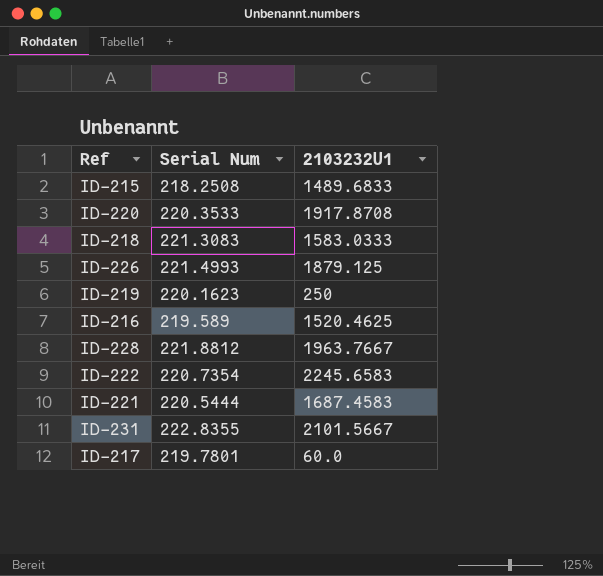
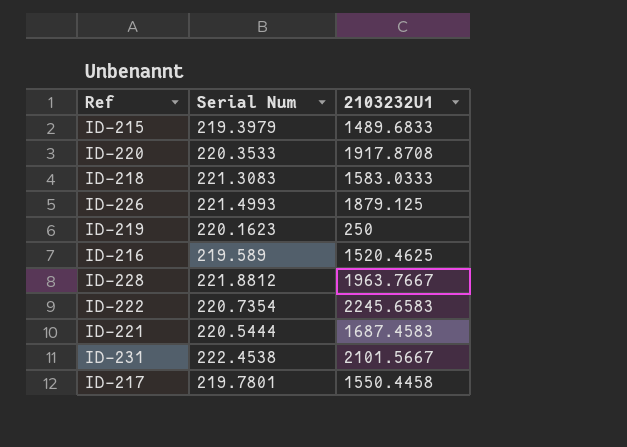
ID-215 | Serial Num: 218.2508 -> 219.3979
ID-231 | Serial Num: 222.8355 -> 222.4538
ID-217 | 2103232U1: 60.0 -> 1550.4458

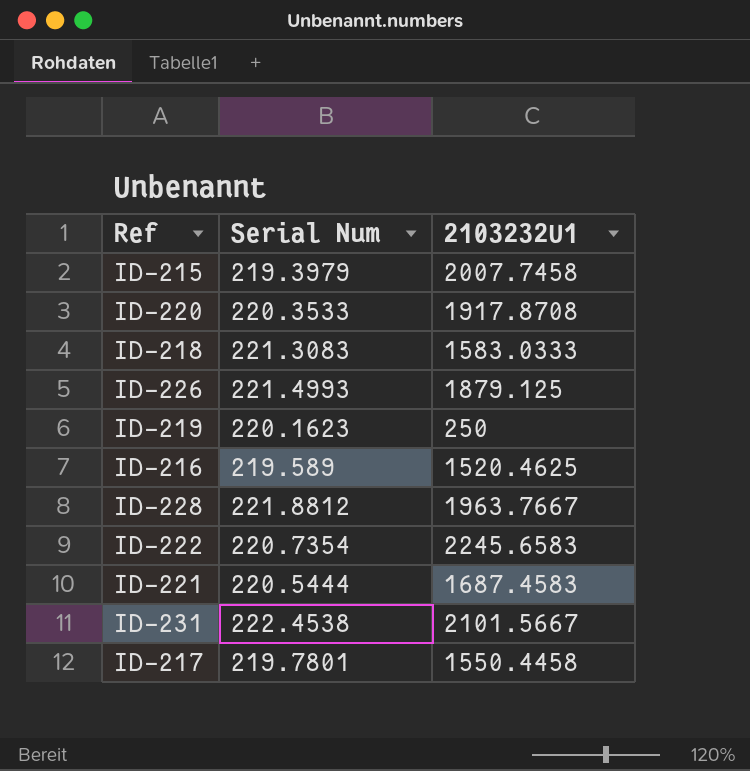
ID-215 | 2103232U1: 1489.6833 -> 2007.7458

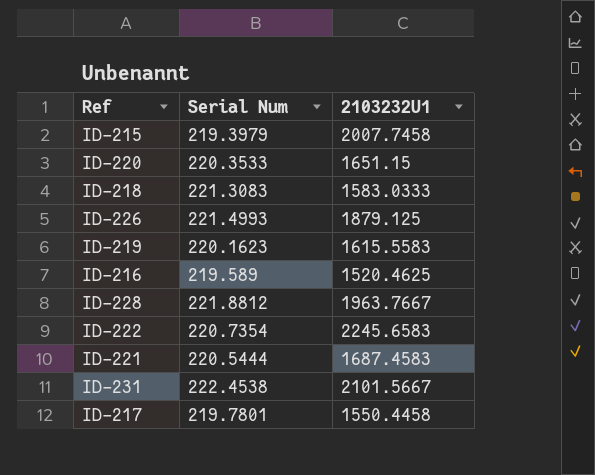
ID-220 | 2103232U1: 1917.8708 -> 1651.15
ID-219 | 2103232U1: 250 -> 1615.5583

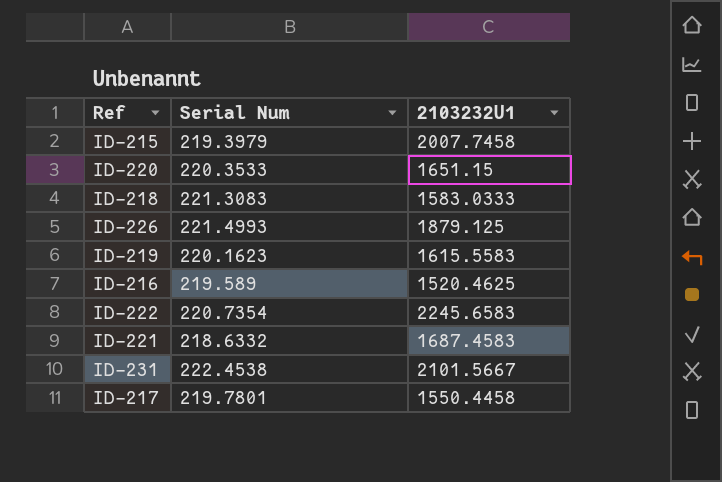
row ID-228: 221.8812 | 1963.7667 -> none
ID-221 | Serial Num: 220.5444 -> 218.6332

